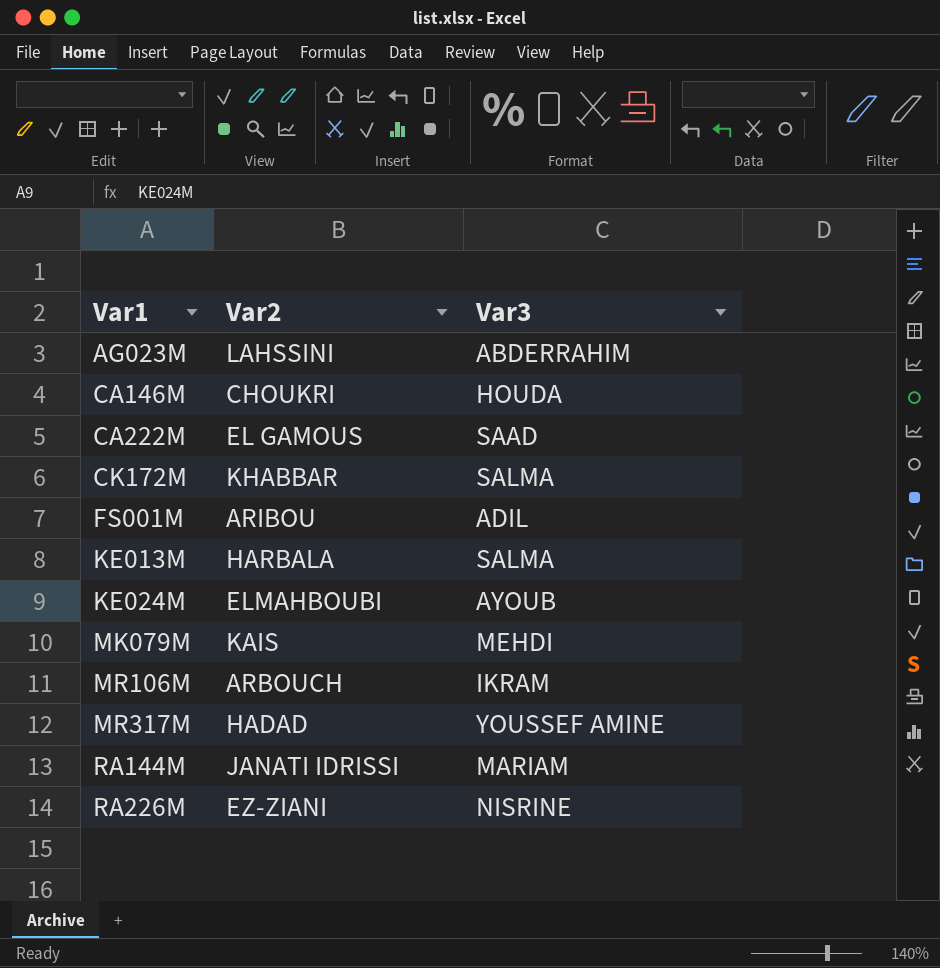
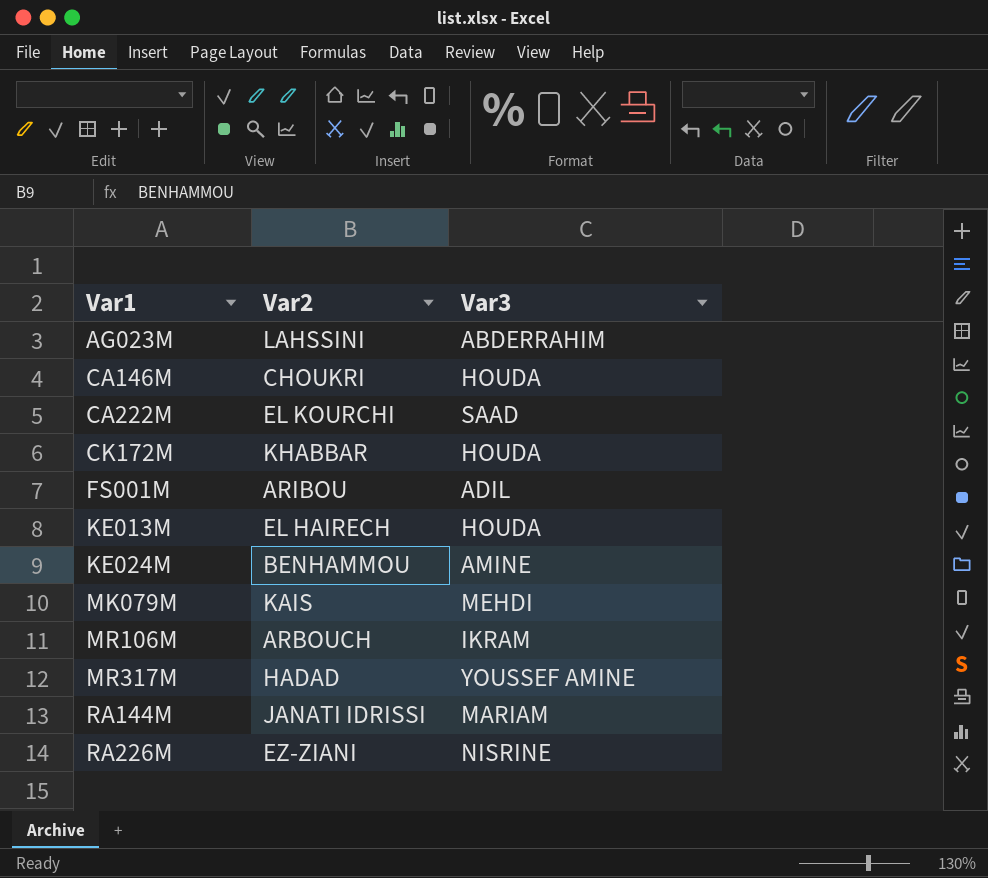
CA222M | Var2: EL GAMOUS -> EL KOURCHI
CK172M | Var3: SALMA -> HOUDA
KE013M | Var2: HARBALA -> EL HAIRECH
KE013M | Var3: SALMA -> HOUDA
KE024M | Var2: ELMAHBOUBI -> BENHAMMOU
KE024M | Var3: AYOUB -> AMINE

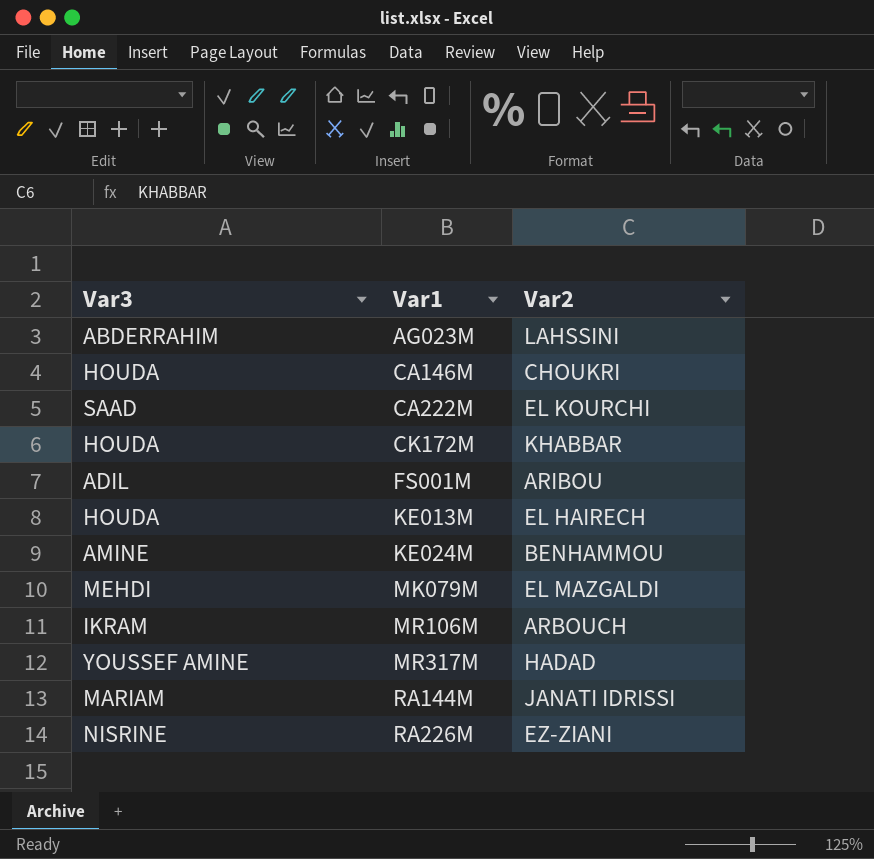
column Var3 | position: 3 -> 1
MK079M | Var2: KAIS -> EL MAZGALDI

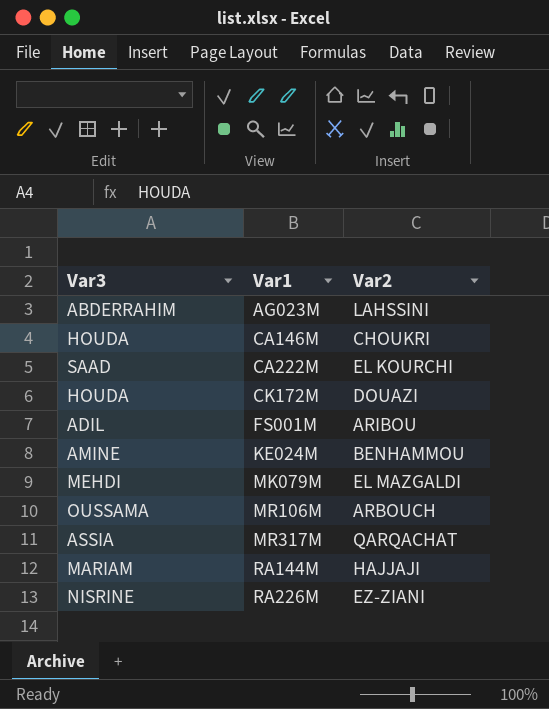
row KE013M: HOUDA | EL HAIRECH -> none
CK172M | Var2: KHABBAR -> DOUAZI
MR106M | Var3: IKRAM -> OUSSAMA
MR317M | Var3: YOUSSEF AMINE -> ASSIA
MR317M | Var2: HADAD -> QARQACHAT
RA144M | Var2: JANATI IDRISSI -> HAJJAJI

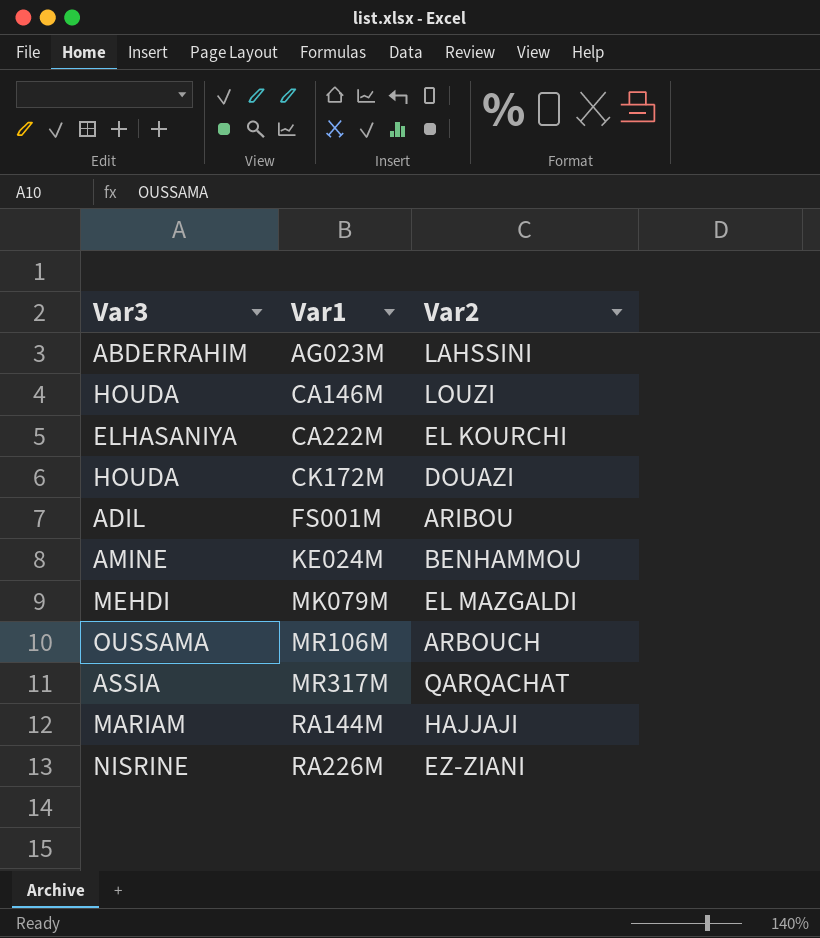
CA146M | Var2: CHOUKRI -> LOUZI
CA222M | Var3: SAAD -> ELHASANIYA

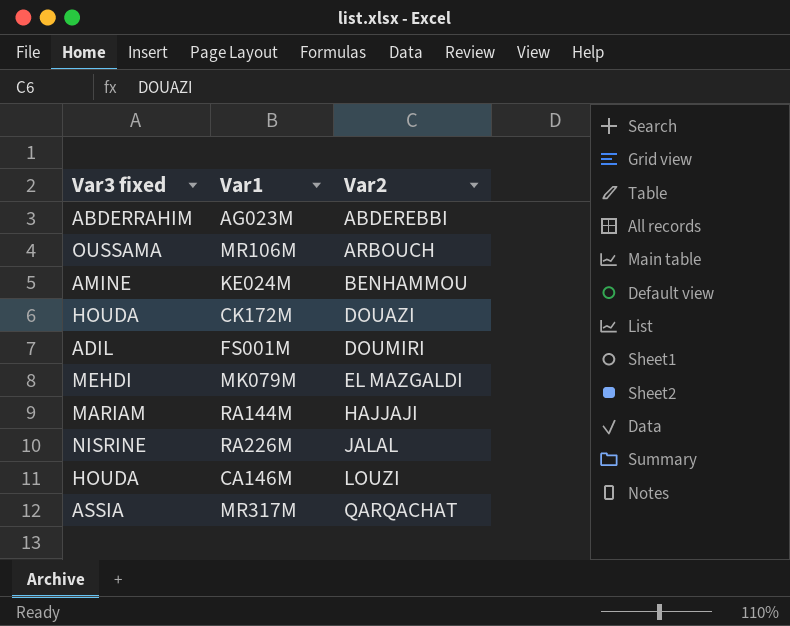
row order: Var1 ascending -> Var2 ascending
column name: Var3 -> Var3 fixed
row CA222M: ELHASANIYA | EL KOURCHI -> none
AG023M | Var2: LAHSSINI -> ABDEREBBI
FS001M | Var2: ARIBOU -> DOUMIRI
RA226M | Var2: EZ-ZIANI -> JALAL

